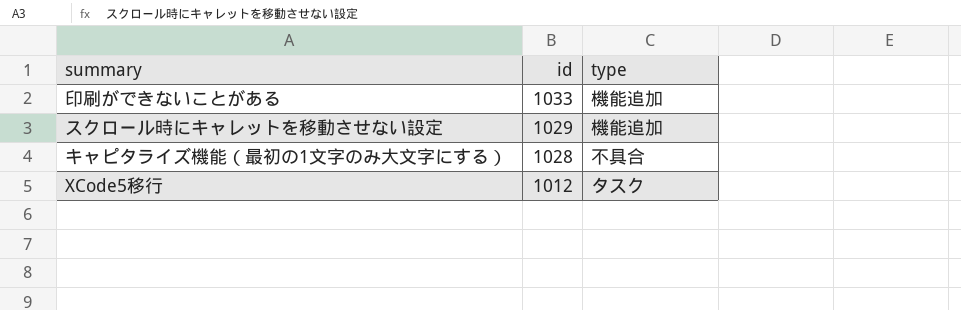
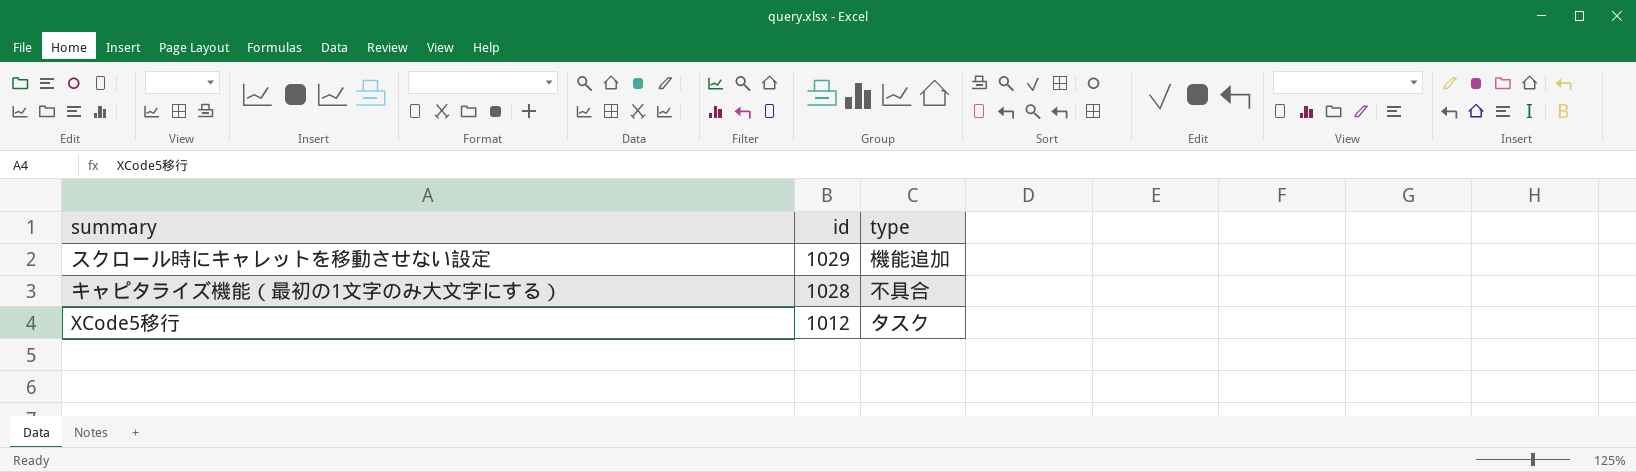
row 印刷ができないことがある: 1033 | 機能追加 -> none

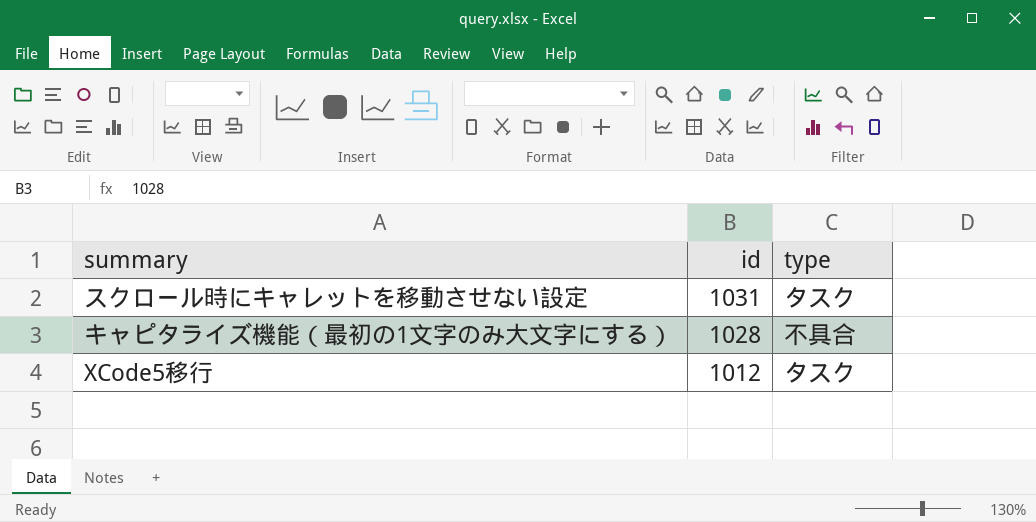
スクロール時にキャレットを移動させない設定 | id: 1029 -> 1031
スクロール時にキャレットを移動させない設定 | type: 機能追加 -> タスク

